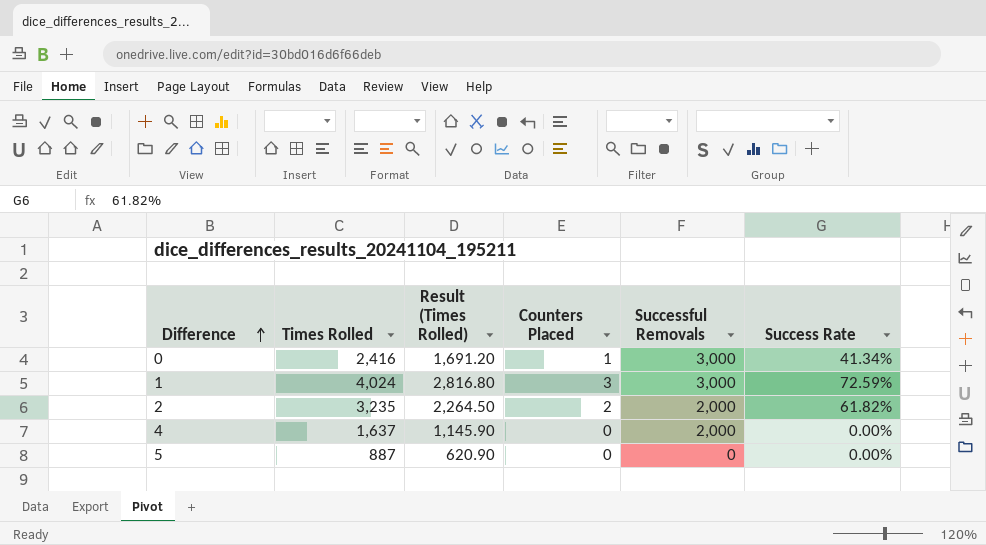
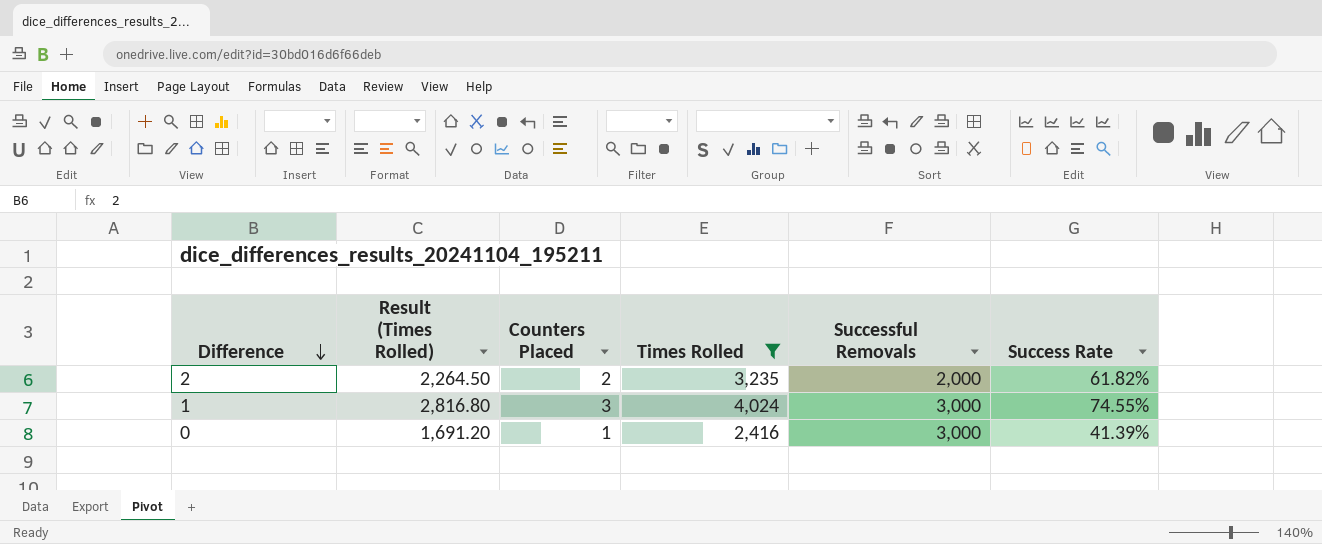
filter: none -> Times Rolled >= 2,416
row order: Difference ascending -> Difference descending
column Times Rolled | position: 2 -> 4
1 | Success Rate: 72.59% -> 74.55%
0 | Success Rate: 41.34% -> 41.39%

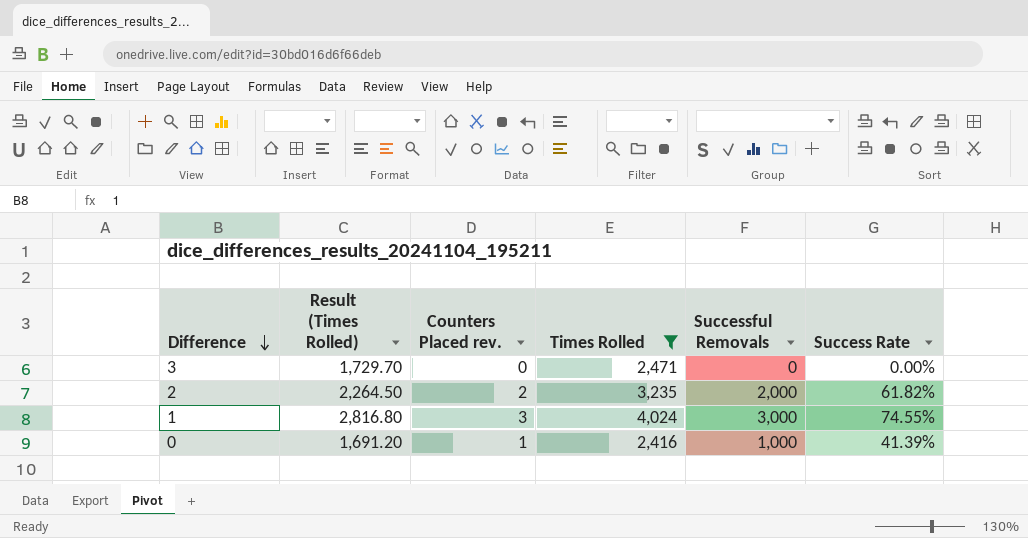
column name: Counters Placed -> Counters Placed rev.
row 3: none -> 1,729.70 | 0 | 2,471 | 0 | 0.00%
0 | Successful Removals: 3,000 -> 1,000

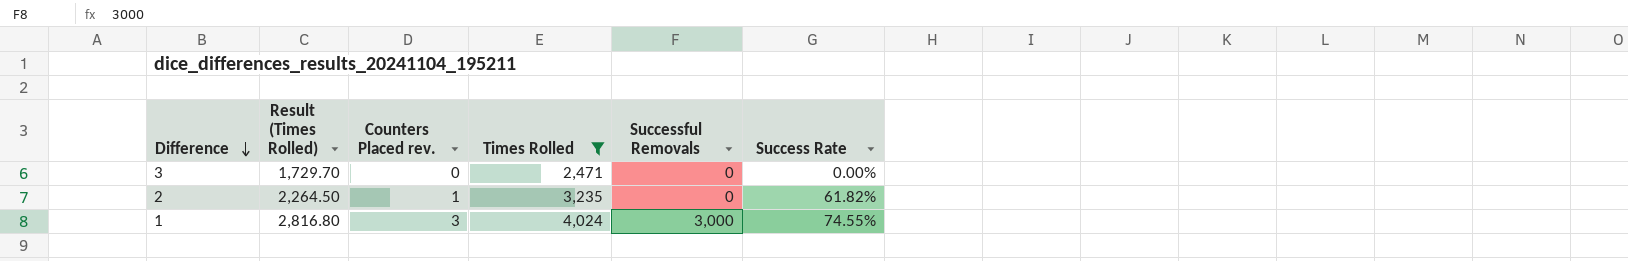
row 0: 1,691.20 | 1 | 2,416 | 1,000 | 41.39% -> none
2 | Counters Placed rev.: 2 -> 1
2 | Successful Removals: 2,000 -> 0

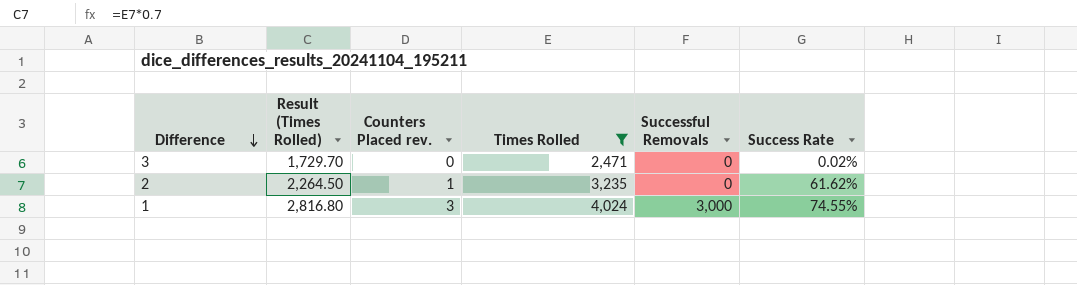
3 | Success Rate: 0.00% -> 0.02%
2 | Success Rate: 61.82% -> 61.62%

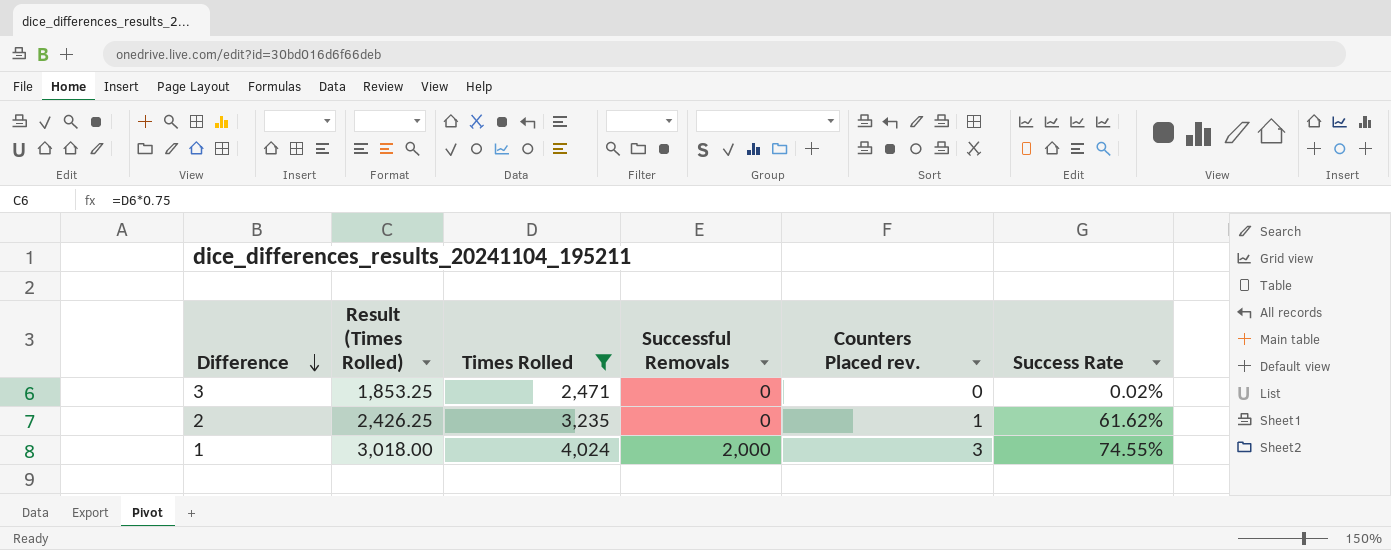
column Result (Times Rolled) | formula: [Times Rolled] * 0.7 -> [Times Rolled] * 0.75
column Counters Placed rev. | position: 3 -> 5
1 | Successful Removals: 3,000 -> 2,000

